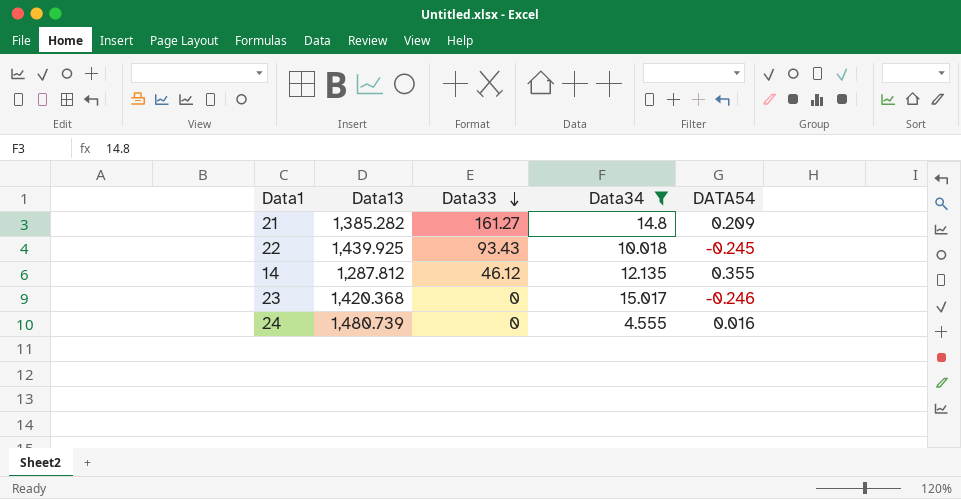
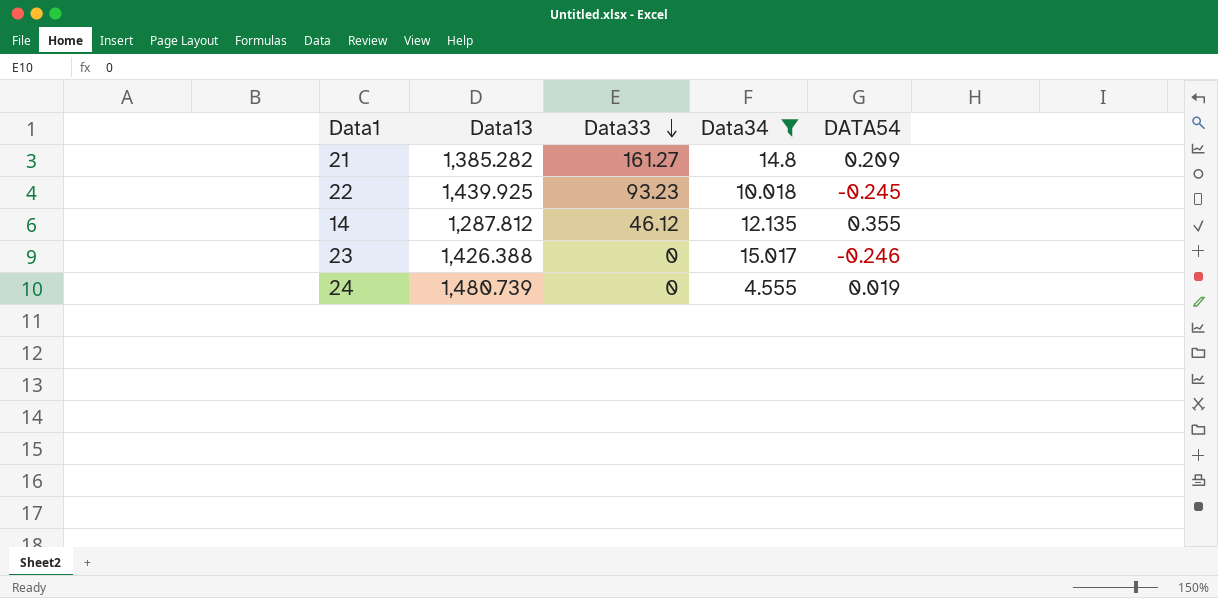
22 | Data33: 93.43 -> 93.23
23 | Data13: 1,420.368 -> 1,426.388
24 | DATA54: 0.016 -> 0.019

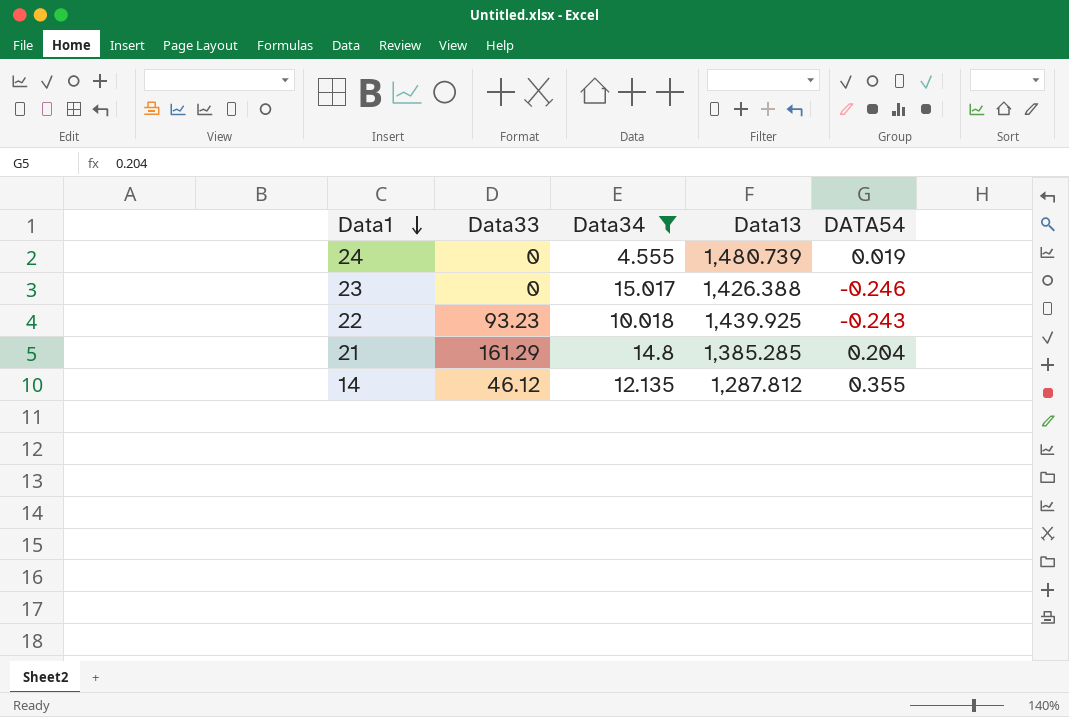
row order: Data33 descending -> Data1 descending
column Data13 | position: 2 -> 4
22 | DATA54: -0.245 -> -0.243
21 | Data33: 161.27 -> 161.29
21 | Data13: 1,385.282 -> 1,385.285
21 | DATA54: 0.209 -> 0.204

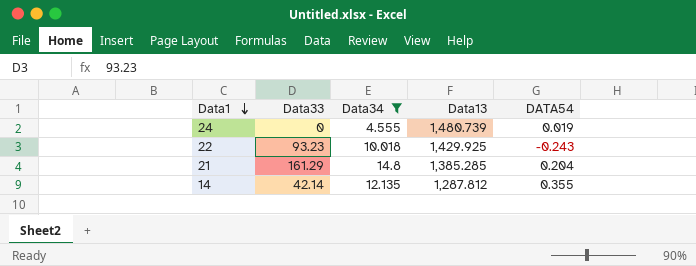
row 23: 0 | 15.017 | 1,426.388 | -0.246 -> none
22 | Data13: 1,439.925 -> 1,429.925
14 | Data33: 46.12 -> 42.14

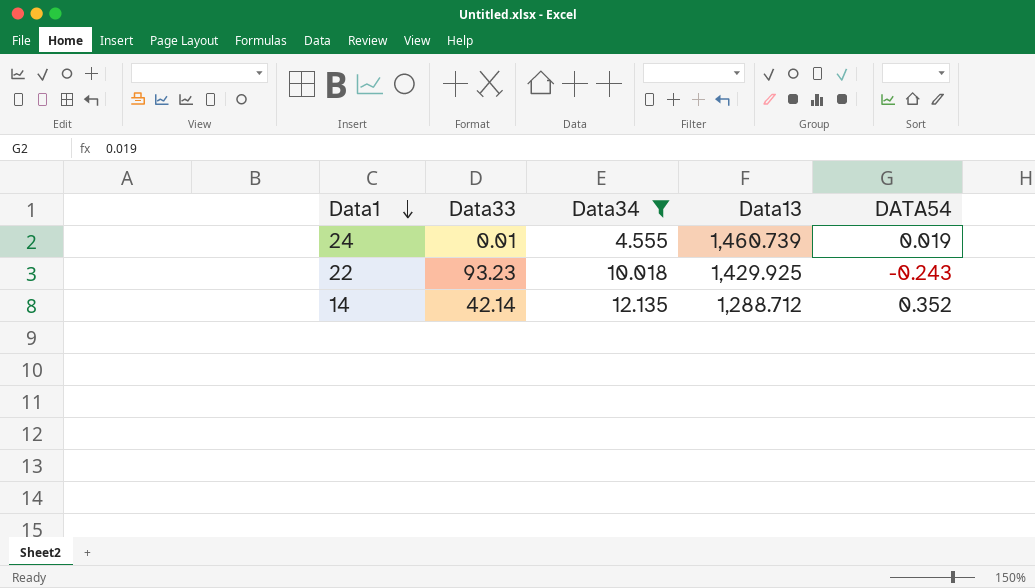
row 21: 161.29 | 14.8 | 1,385.285 | 0.204 -> none
24 | Data33: 0 -> 0.01
24 | Data13: 1,480.739 -> 1,460.739
14 | Data13: 1,287.812 -> 1,288.712
14 | DATA54: 0.355 -> 0.352

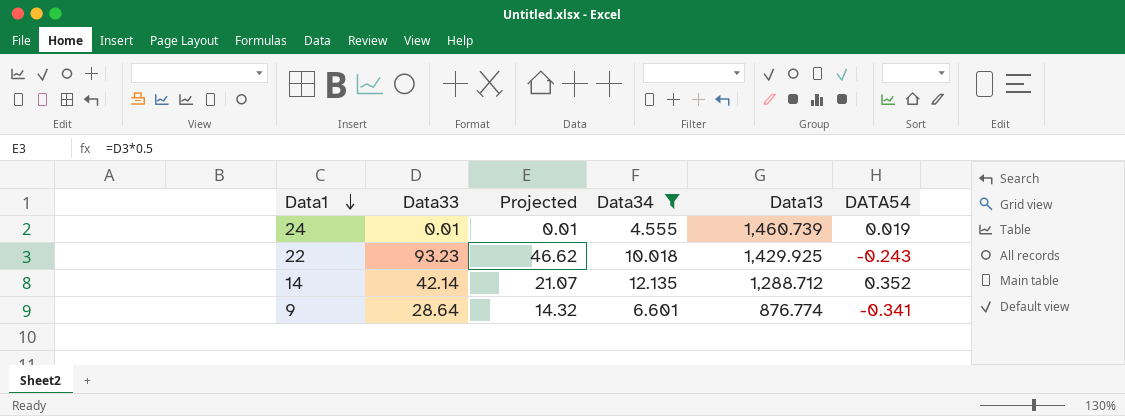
column Projected | formula: none -> [Data33] * 0.5
row 9: none -> 28.64 | 14.32 | 6.601 | 876.774 | -0.341

